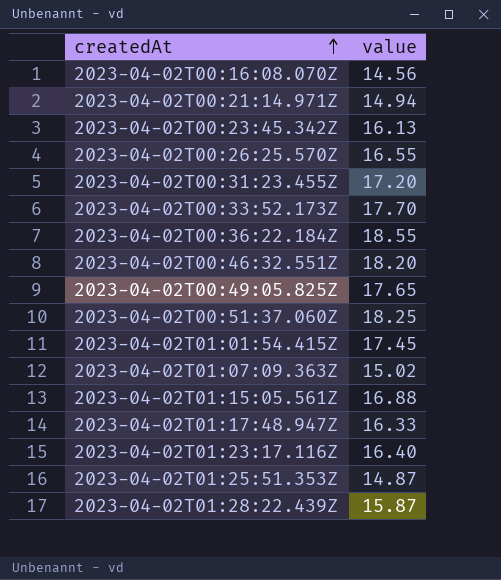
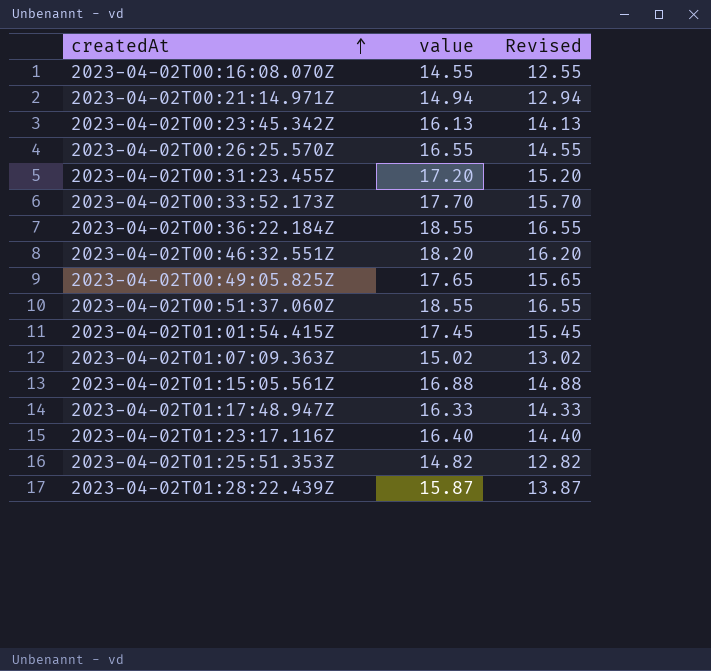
column Revised | formula: none -> [value] - 2
2023-04-02T00:16:08.070Z | value: 14.56 -> 14.55
2023-04-02T00:51:37.060Z | value: 18.25 -> 18.55
2023-04-02T01:25:51.353Z | value: 14.87 -> 14.82

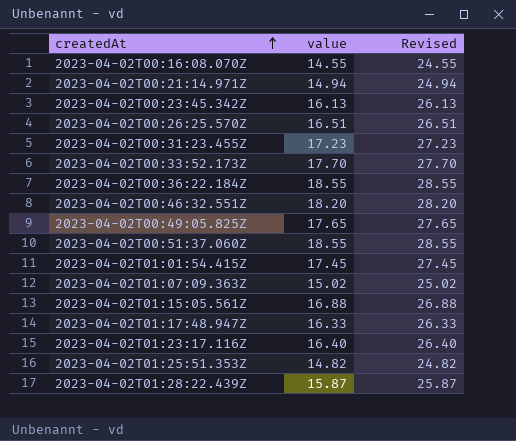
column Revised | formula: [value] - 2 -> [value] + 10
2023-04-02T00:26:25.570Z | value: 16.55 -> 16.51
2023-04-02T00:31:23.455Z | value: 17.20 -> 17.23

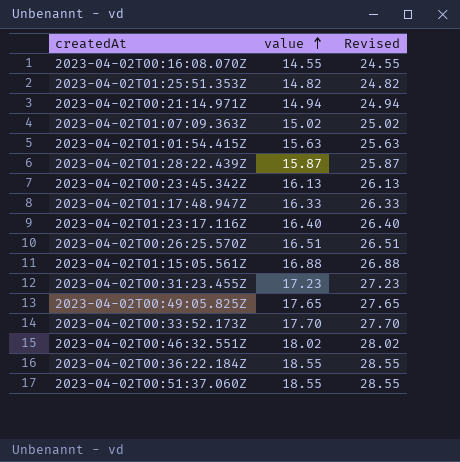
row order: createdAt ascending -> value ascending
2023-04-02T01:01:54.415Z | value: 17.45 -> 15.63
2023-04-02T01:01:54.415Z | Revised: 27.45 -> 25.63
2023-04-02T00:46:32.551Z | value: 18.20 -> 18.02
2023-04-02T00:46:32.551Z | Revised: 28.20 -> 28.02

